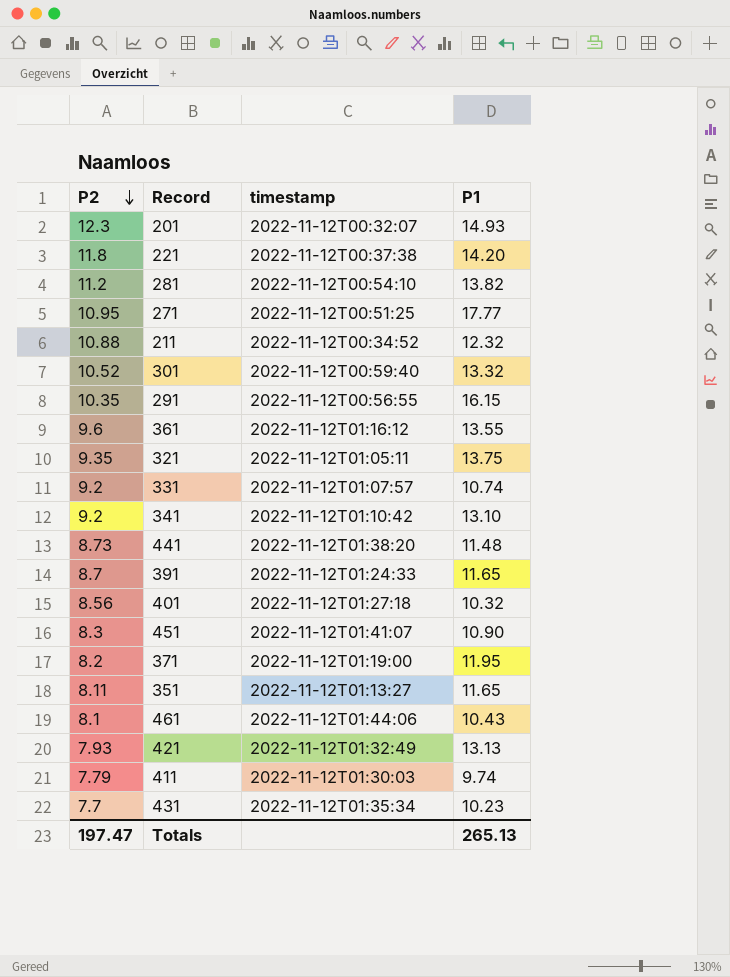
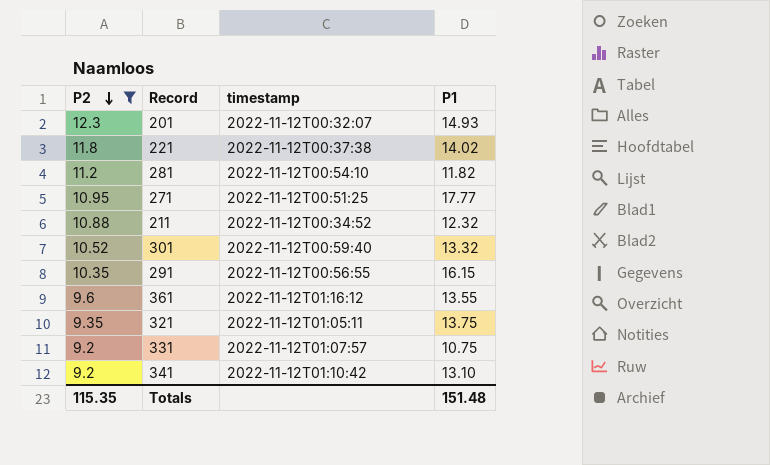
filter: none -> P2 >= 9.2
221 | P1: 14.20 -> 14.02
281 | P1: 13.82 -> 11.82
331 | P1: 10.74 -> 10.75
Totals | P2: 197.47 -> 115.35
Totals | P1: 265.13 -> 151.48

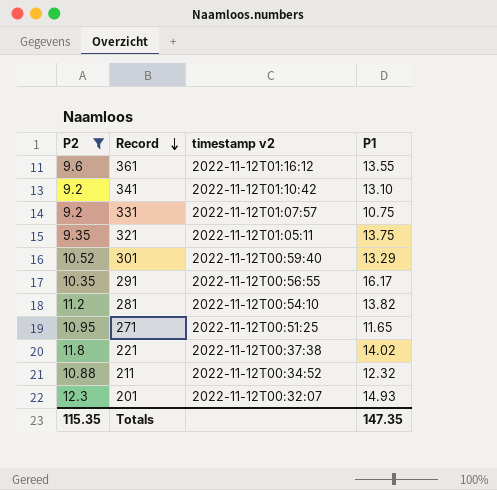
row order: P2 descending -> Record descending
column name: timestamp -> timestamp v2
301 | P1: 13.32 -> 13.29
291 | P1: 16.15 -> 16.17
281 | P1: 11.82 -> 13.82
271 | P1: 17.77 -> 11.65
Totals | P1: 151.48 -> 147.35

